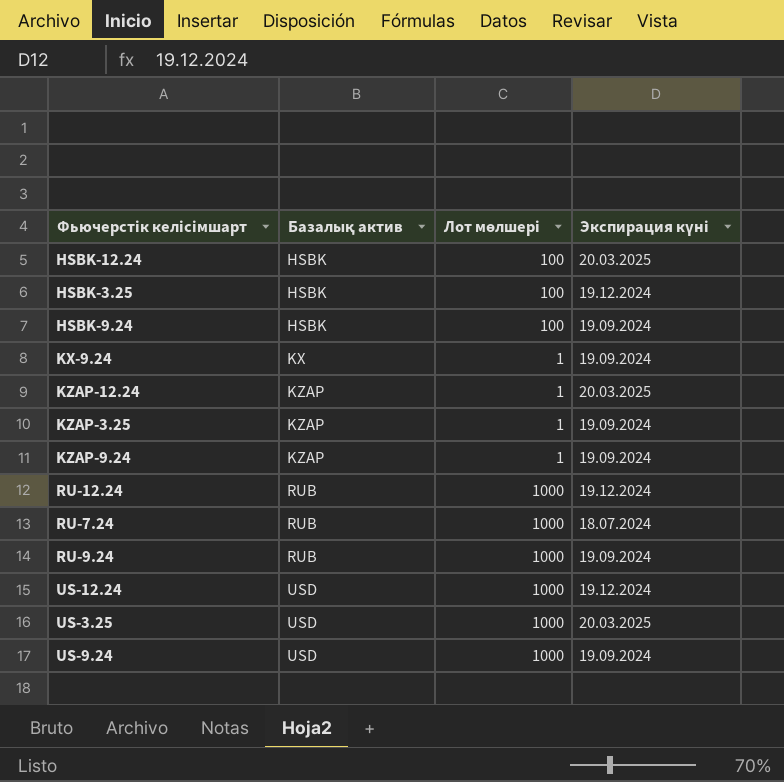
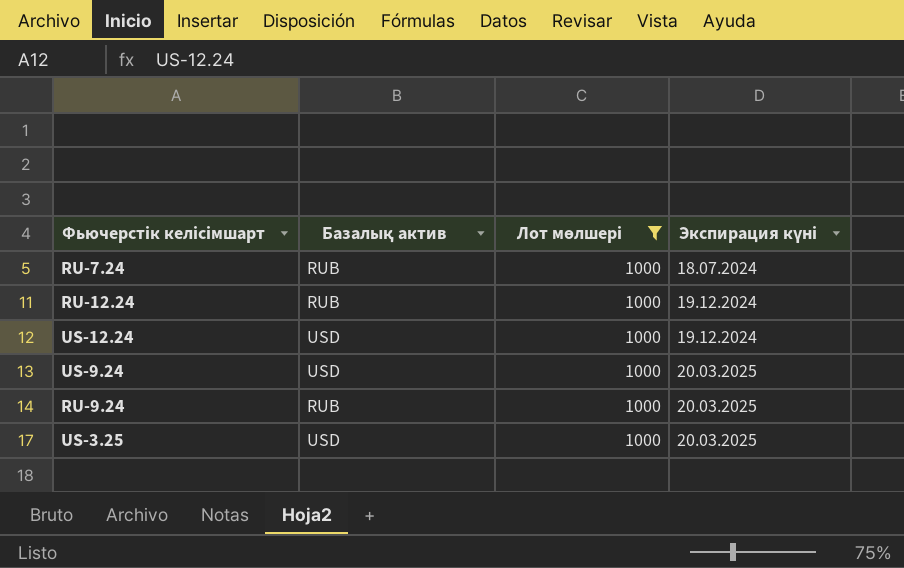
filter: none -> Лот мөлшері = 1000
row order: Базалық актив ascending -> Экспирация күні ascending
US-9.24 | Экспирация күні: 19.09.2024 -> 20.03.2025
RU-9.24 | Экспирация күні: 19.09.2024 -> 20.03.2025

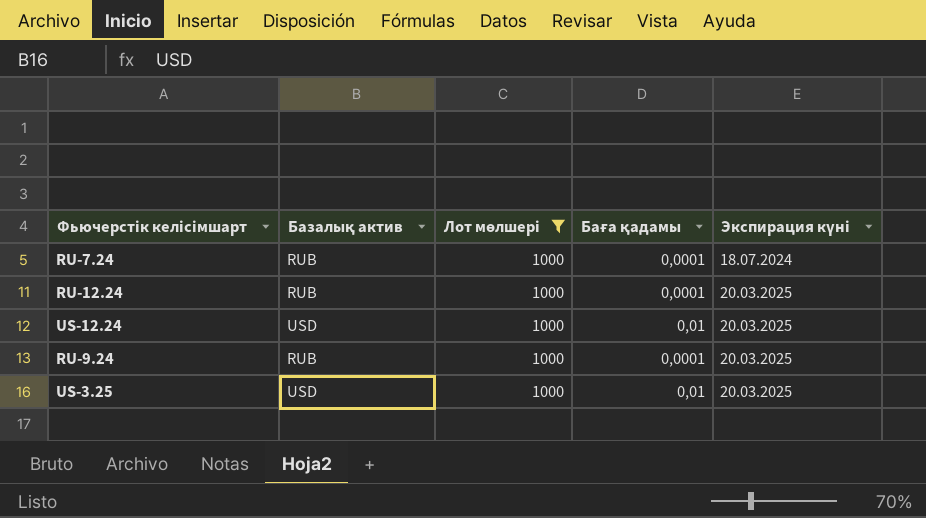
column Баға қадамы | position: none -> 4
row US-9.24: USD | 1000 | 20.03.2025 -> none
RU-12.24 | Экспирация күні: 19.12.2024 -> 20.03.2025
US-12.24 | Экспирация күні: 19.12.2024 -> 20.03.2025

